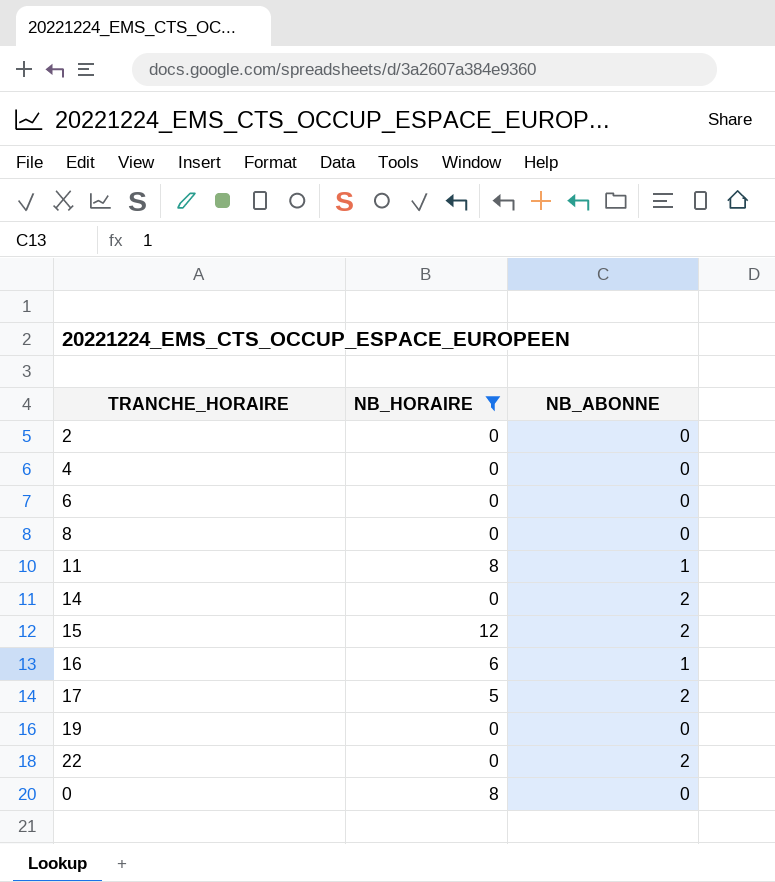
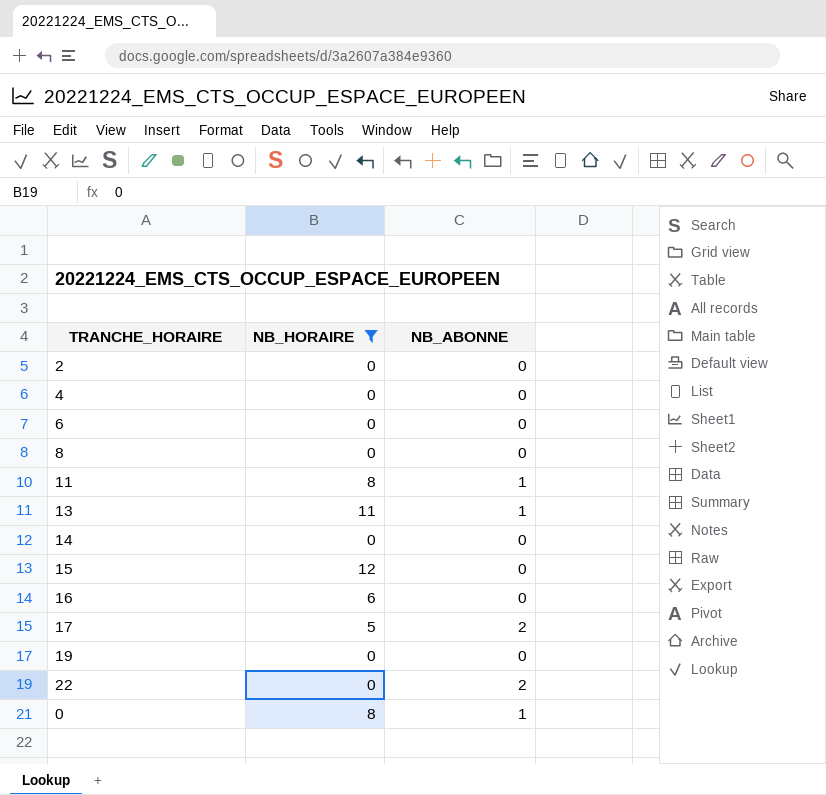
row 13: none -> 11 | 1
14 | NB_ABONNE: 2 -> 0
15 | NB_ABONNE: 2 -> 0
16 | NB_ABONNE: 1 -> 0
0 | NB_ABONNE: 0 -> 1

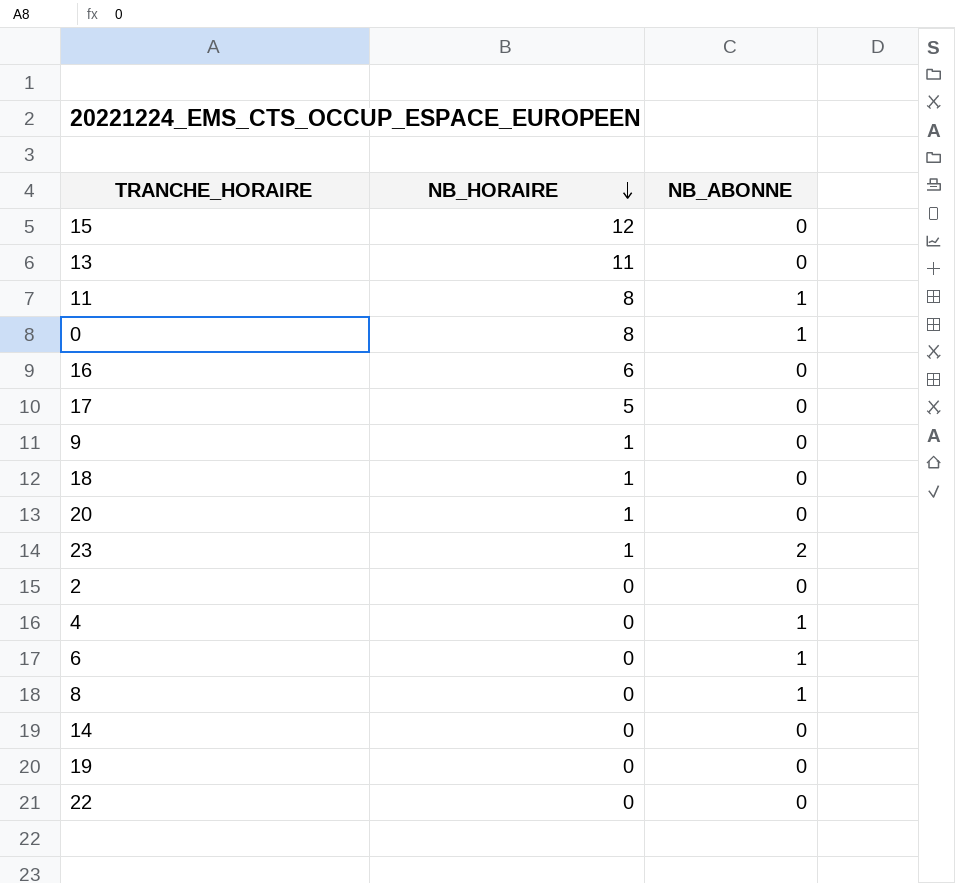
filter: NB_HORAIRE != 1 -> none
row order: none -> NB_HORAIRE descending
13 | NB_ABONNE: 1 -> 0
17 | NB_ABONNE: 2 -> 0
4 | NB_ABONNE: 0 -> 1
6 | NB_ABONNE: 0 -> 1
8 | NB_ABONNE: 0 -> 1
22 | NB_ABONNE: 2 -> 0

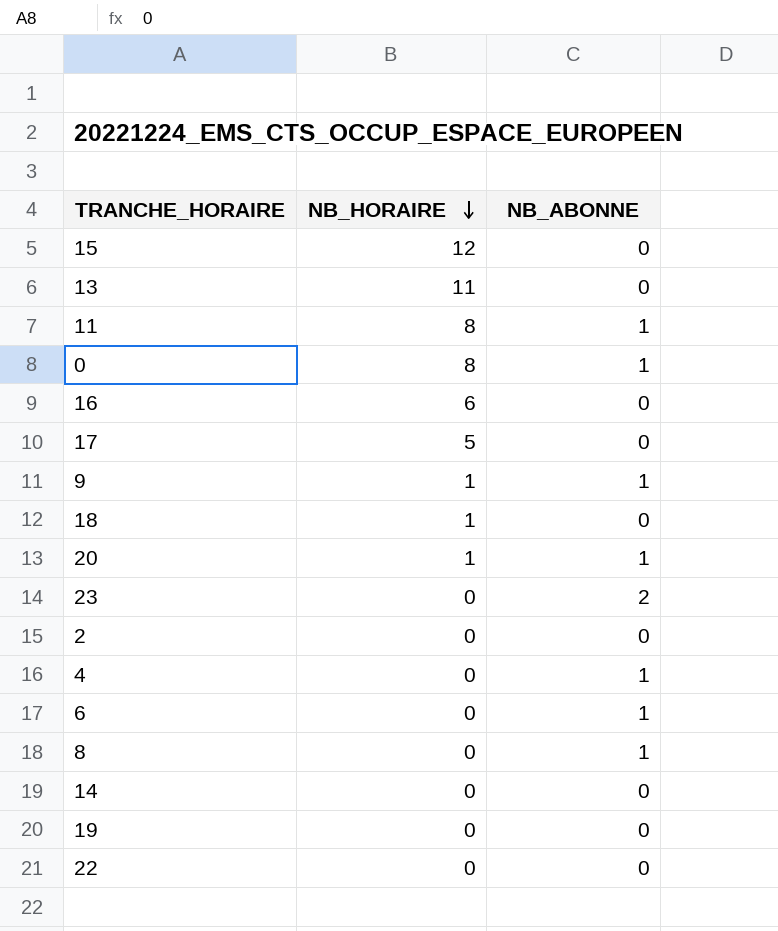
9 | NB_ABONNE: 0 -> 1
20 | NB_ABONNE: 0 -> 1
23 | NB_HORAIRE: 1 -> 0

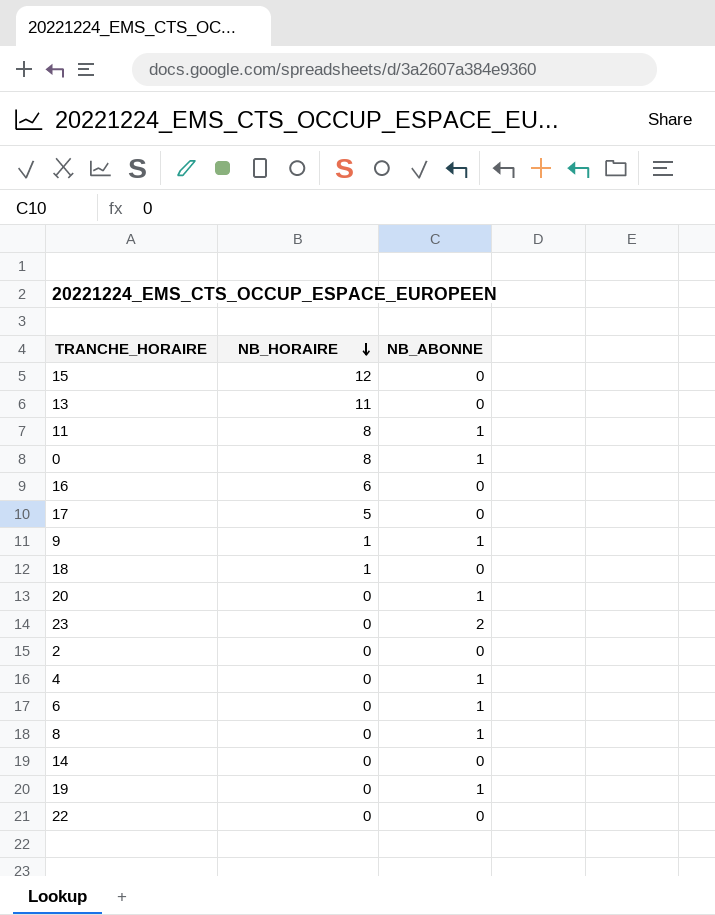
20 | NB_HORAIRE: 1 -> 0
19 | NB_ABONNE: 0 -> 1

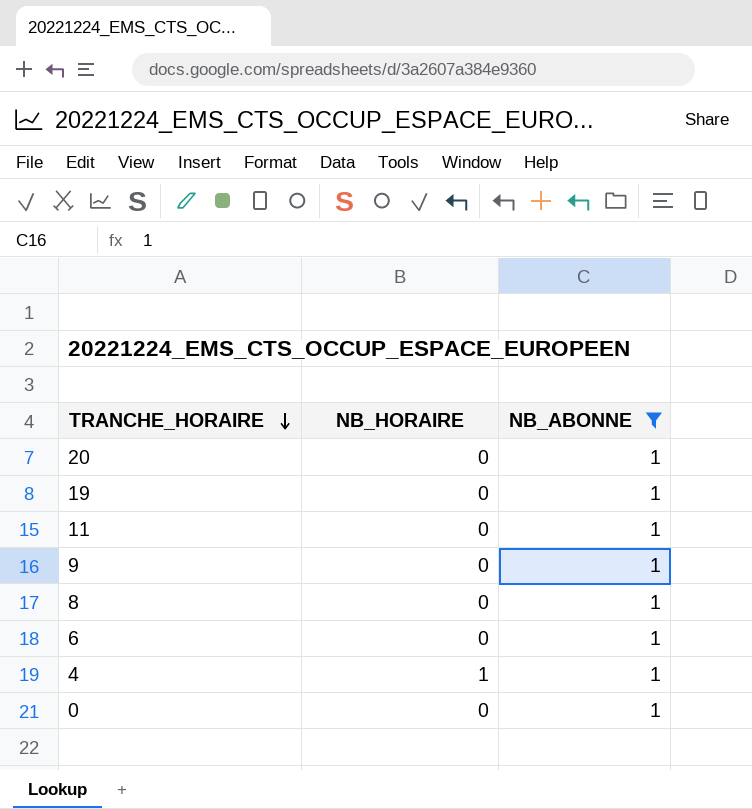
filter: none -> NB_ABONNE = 1
row order: NB_HORAIRE descending -> TRANCHE_HORAIRE descending
11 | NB_HORAIRE: 8 -> 0
9 | NB_HORAIRE: 1 -> 0
4 | NB_HORAIRE: 0 -> 1
0 | NB_HORAIRE: 8 -> 0

